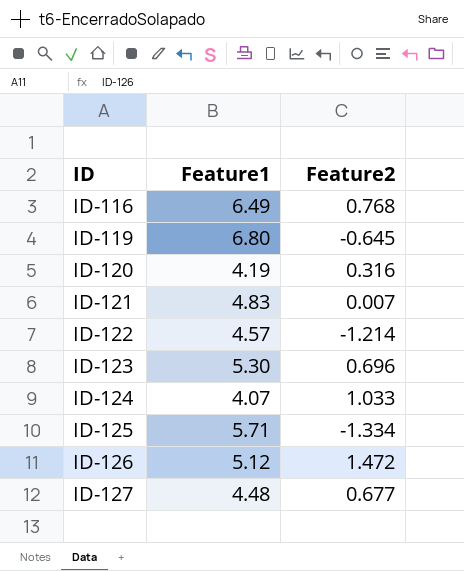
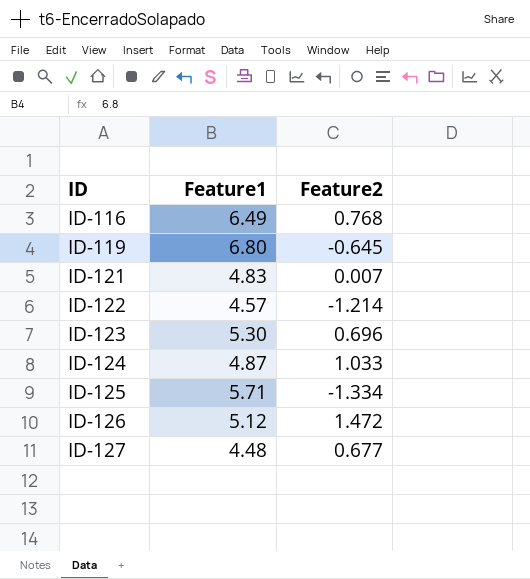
row ID-120: 4.19 | 0.316 -> none
ID-124 | Feature1: 4.07 -> 4.87

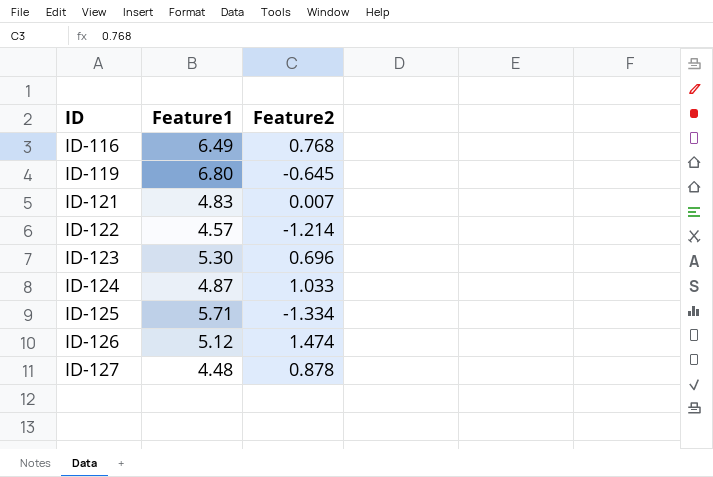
ID-126 | Feature2: 1.472 -> 1.474
ID-127 | Feature2: 0.677 -> 0.878

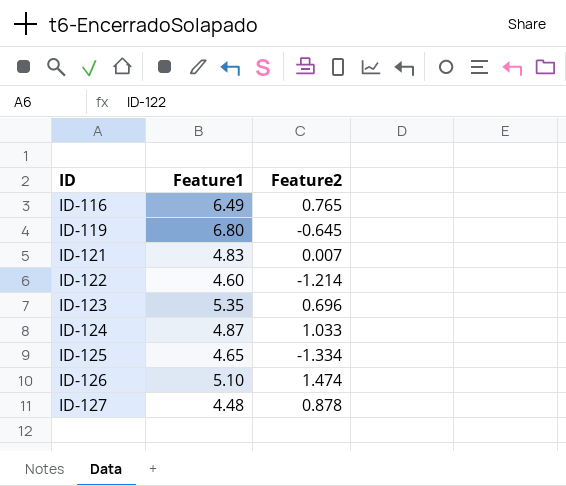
ID-116 | Feature2: 0.768 -> 0.765
ID-122 | Feature1: 4.57 -> 4.60
ID-123 | Feature1: 5.30 -> 5.35
ID-125 | Feature1: 5.71 -> 4.65
ID-126 | Feature1: 5.12 -> 5.10

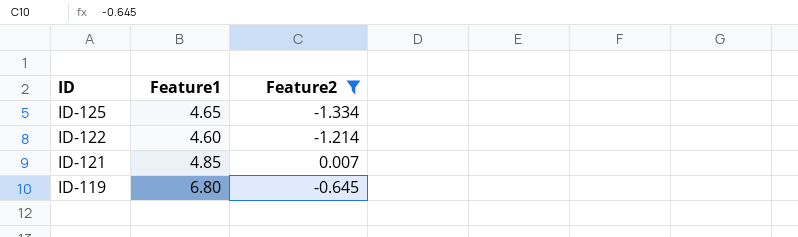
filter: none -> Feature2 <= 0.007
row order: ID ascending -> ID descending
ID-121 | Feature1: 4.83 -> 4.85

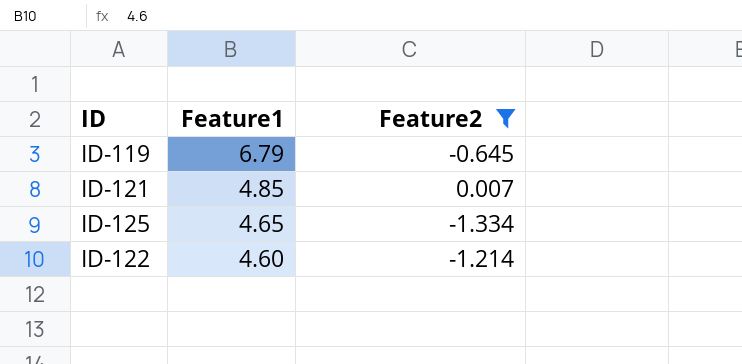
row order: ID descending -> Feature1 descending
ID-119 | Feature1: 6.80 -> 6.79

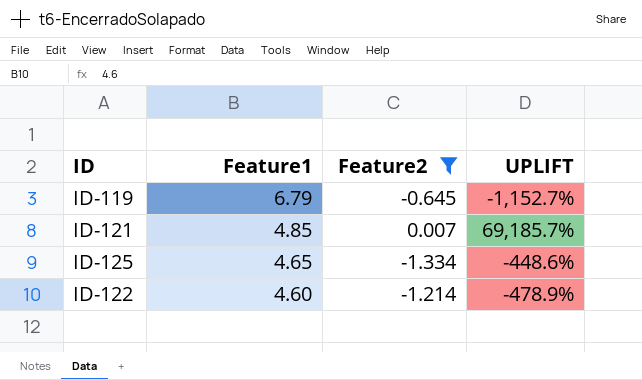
column UPLIFT | formula: none -> ([Feature1] - [Feature2]) / [Feature2]

